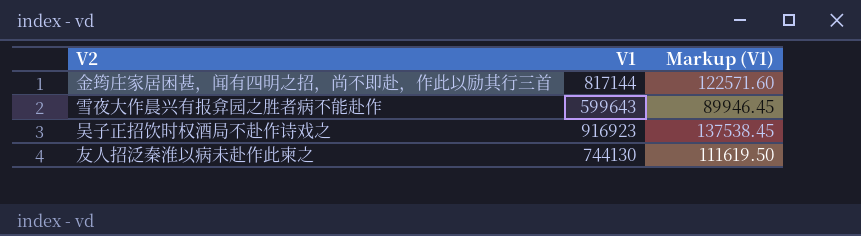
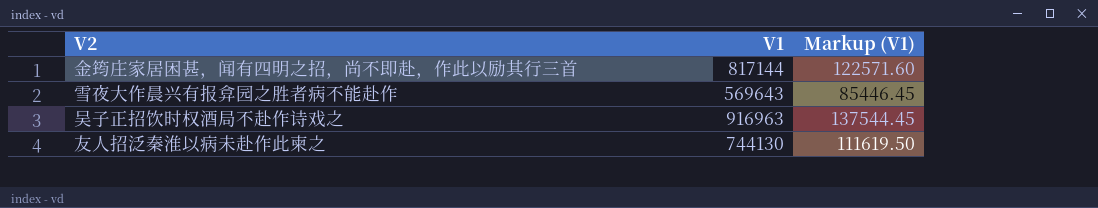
雪夜大作晨兴有报弇园之胜者病不能赴作 | V1: 599643 -> 569643
雪夜大作晨兴有报弇园之胜者病不能赴作 | Markup (V1): 89946.45 -> 85446.45
吴子正招饮时权酒局不赴作诗戏之 | V1: 916923 -> 916963
吴子正招饮时权酒局不赴作诗戏之 | Markup (V1): 137538.45 -> 137544.45

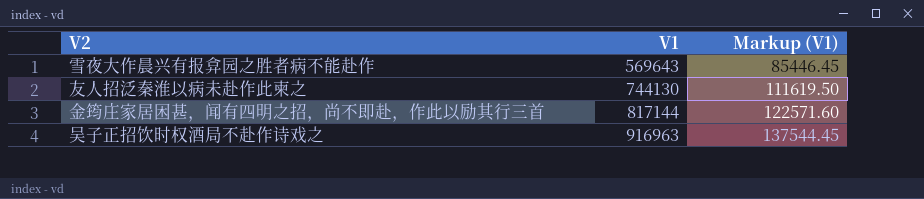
row order: none -> V1 ascending

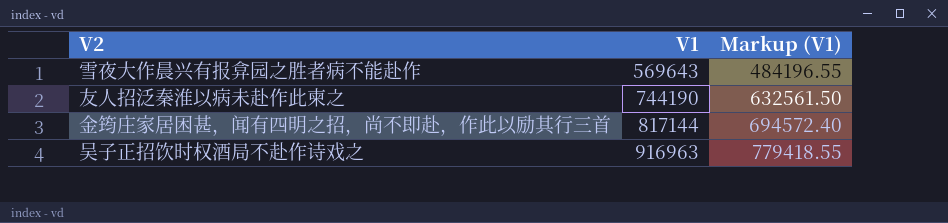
column Markup (V1) | formula: [V1] * 0.15 -> [V1] * 0.85
友人招泛秦淮以病未赴作此柬之 | V1: 744130 -> 744190

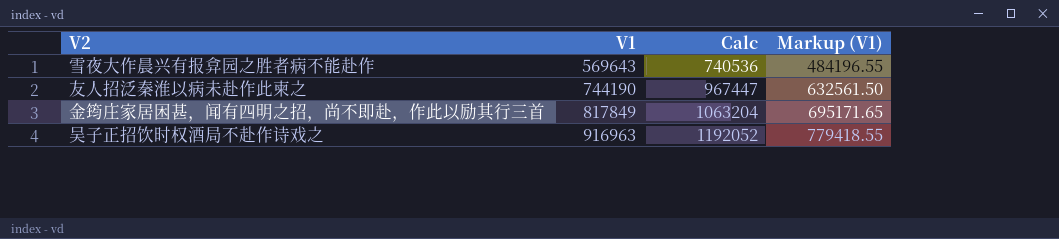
column Calc | formula: none -> [V1] * 1.3
金筠庄家居困甚，闻有四明之招，尚不即赴，作此以励其行三首 | V1: 817144 -> 817849
金筠庄家居困甚，闻有四明之招，尚不即赴，作此以励其行三首 | Markup (V1): 694572.40 -> 695171.65

